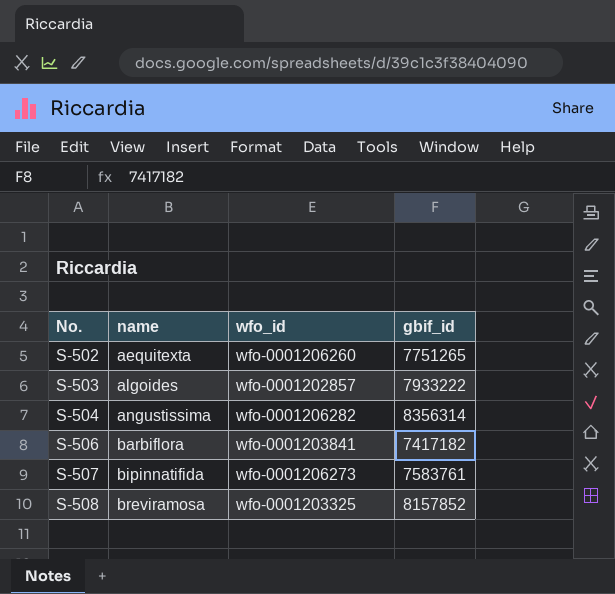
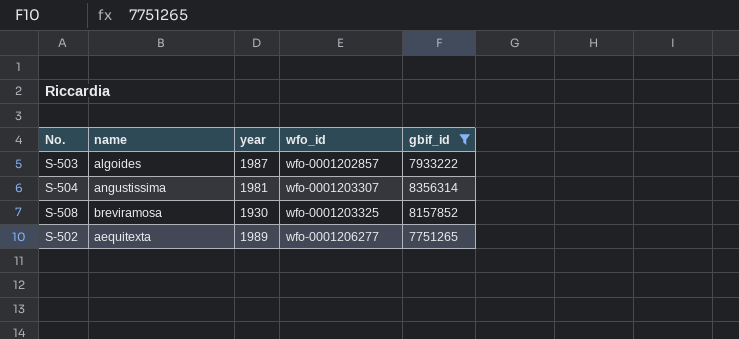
filter: none -> gbif_id >= 7751265
row order: No. ascending -> wfo_id ascending
column year | position: none -> 3
S-504 | wfo_id: wfo-0001206282 -> wfo-0001203307
S-502 | wfo_id: wfo-0001206260 -> wfo-0001206277

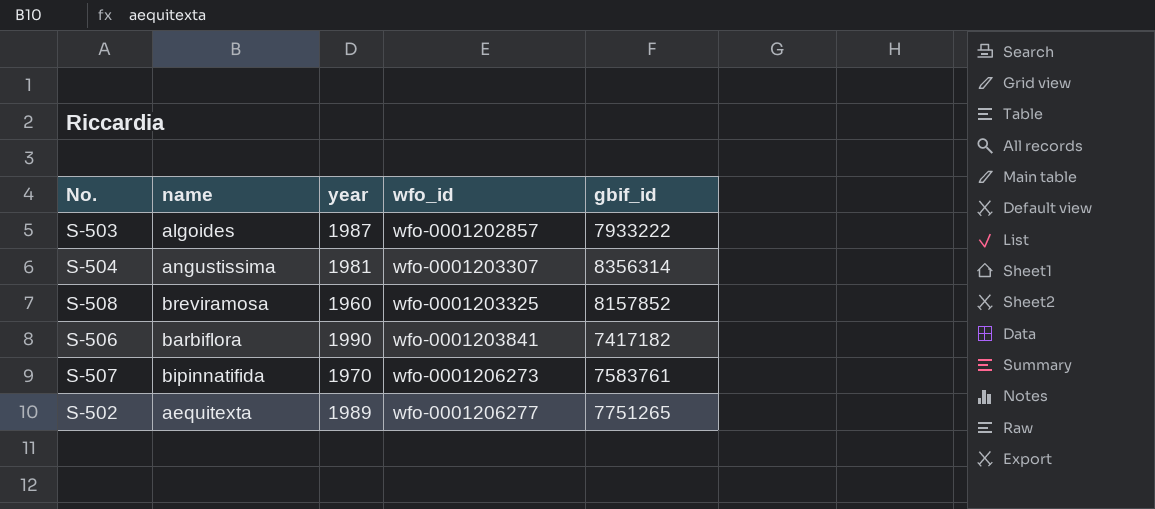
filter: gbif_id >= 7751265 -> none
S-508 | year: 1930 -> 1960

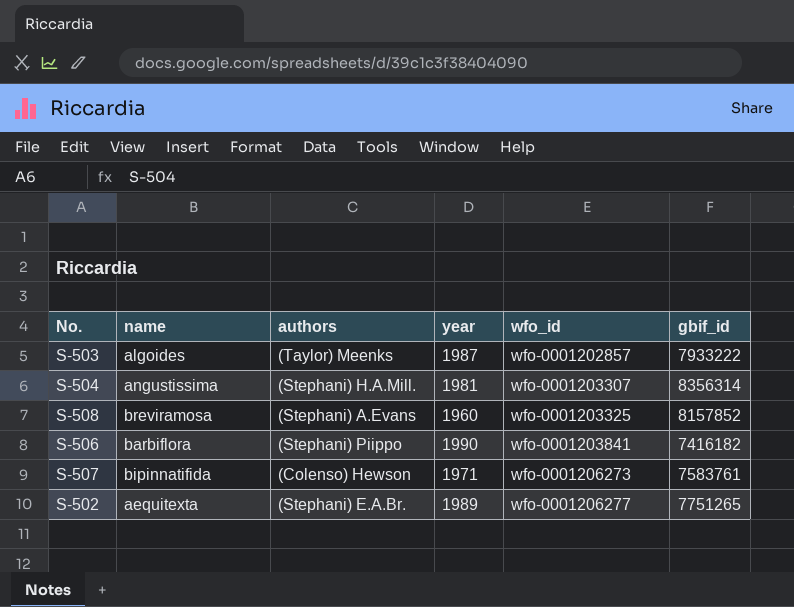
column authors | position: none -> 3
S-506 | gbif_id: 7417182 -> 7416182
S-507 | year: 1970 -> 1971

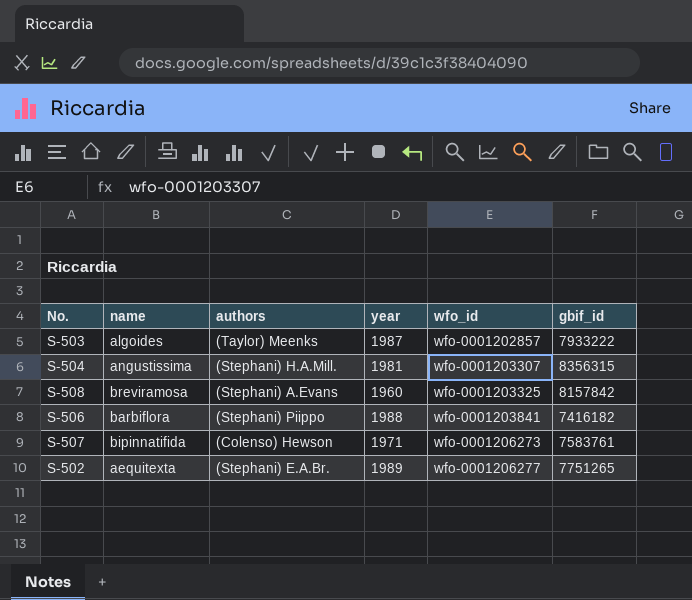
S-504 | gbif_id: 8356314 -> 8356315
S-508 | gbif_id: 8157852 -> 8157842
S-506 | year: 1990 -> 1988

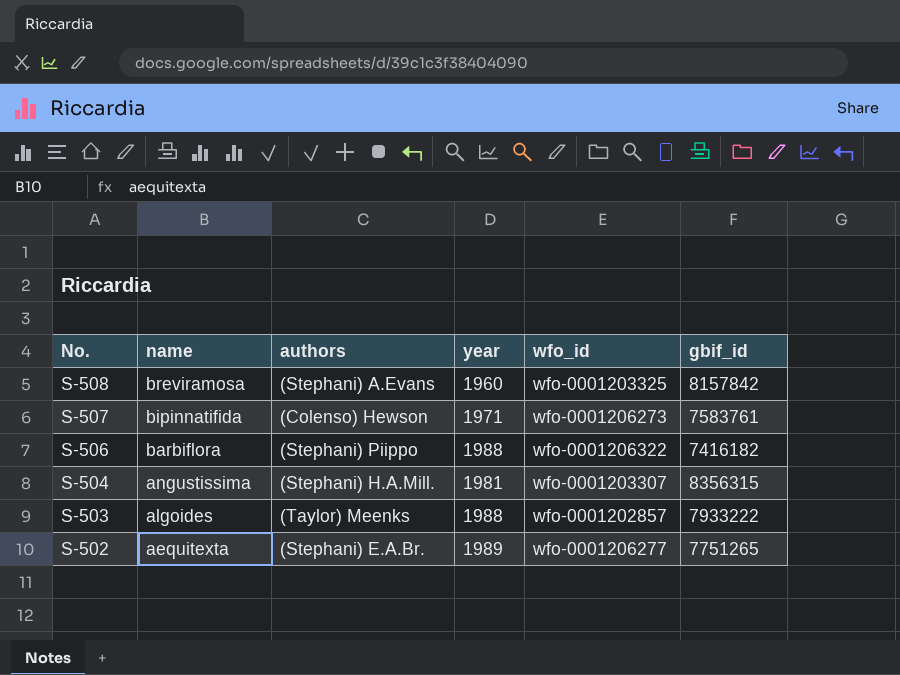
row order: wfo_id ascending -> No. descending
S-506 | wfo_id: wfo-0001203841 -> wfo-0001206322
S-503 | year: 1987 -> 1988

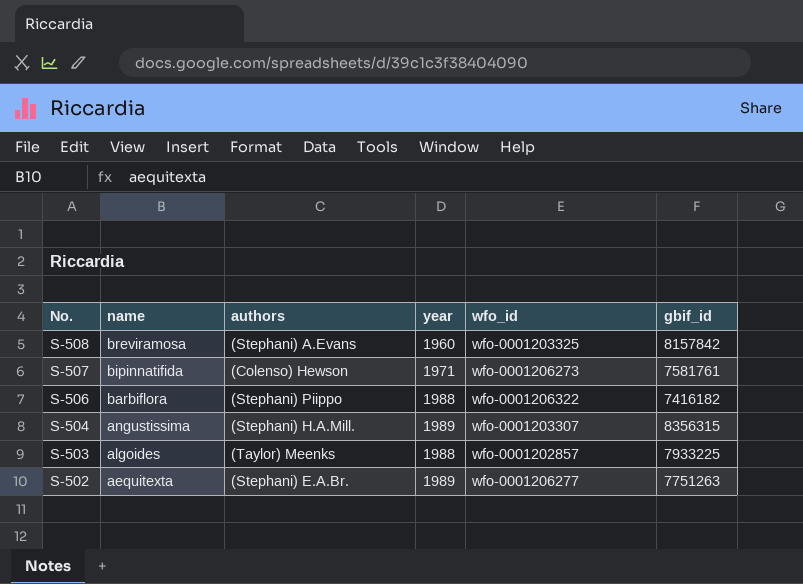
S-507 | gbif_id: 7583761 -> 7581761
S-504 | year: 1981 -> 1989
S-503 | gbif_id: 7933222 -> 7933225
S-502 | gbif_id: 7751265 -> 7751263

